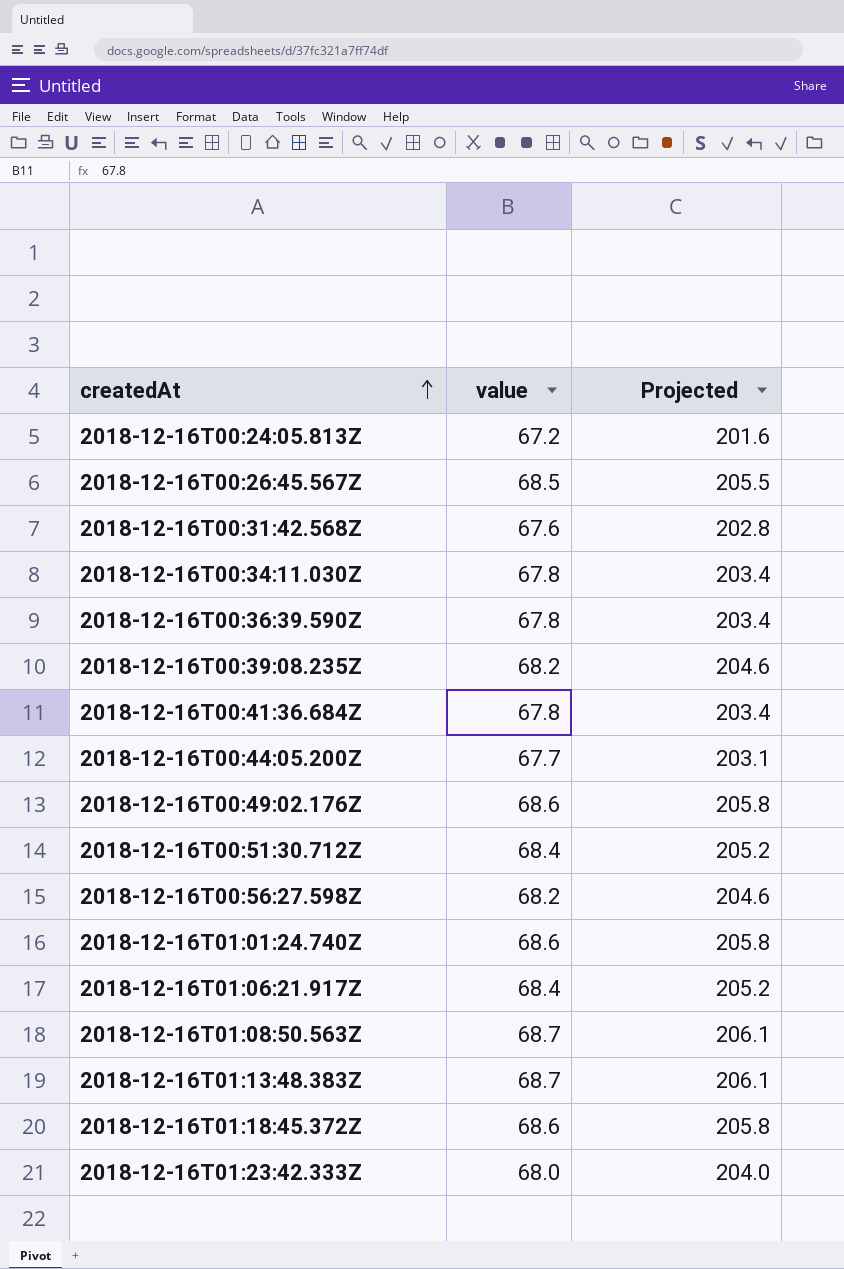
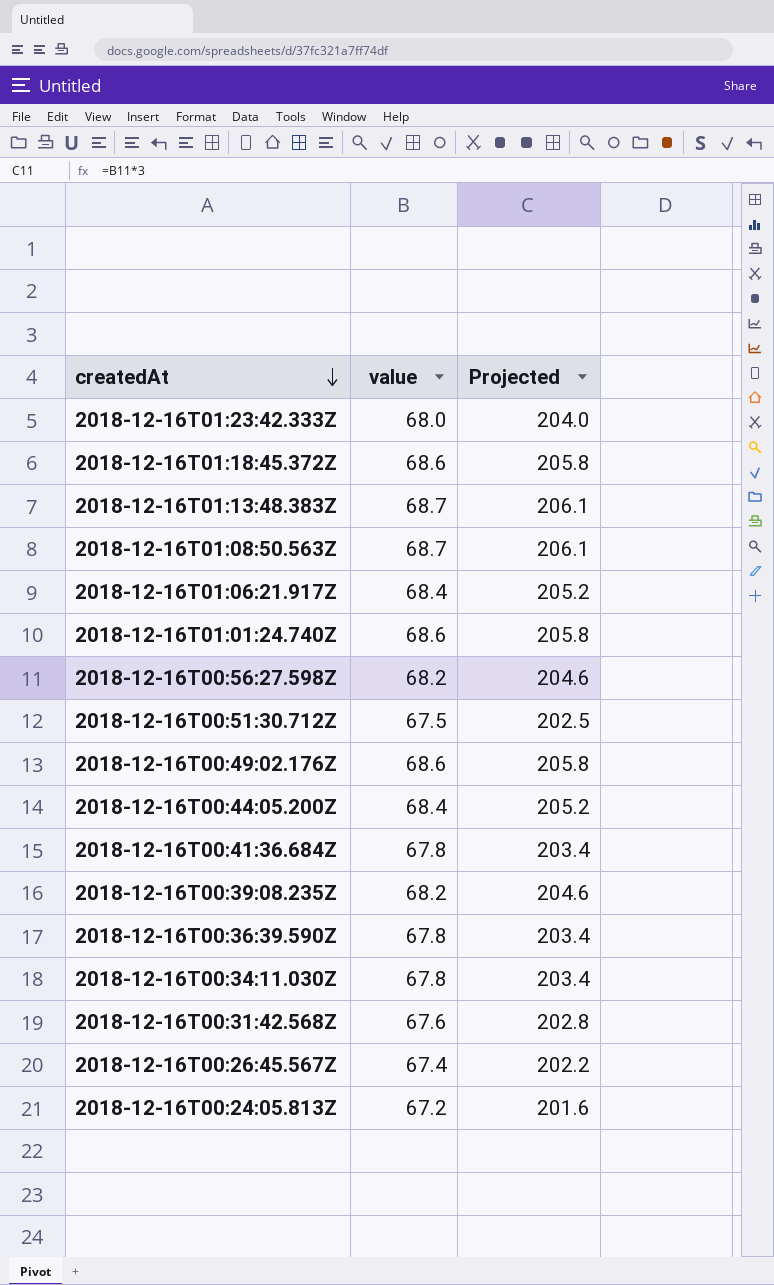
row order: createdAt ascending -> createdAt descending
2018-12-16T00:51:30.712Z | value: 68.4 -> 67.5
2018-12-16T00:51:30.712Z | Projected: 205.2 -> 202.5
2018-12-16T00:44:05.200Z | value: 67.7 -> 68.4
2018-12-16T00:44:05.200Z | Projected: 203.1 -> 205.2
2018-12-16T00:26:45.567Z | value: 68.5 -> 67.4
2018-12-16T00:26:45.567Z | Projected: 205.5 -> 202.2

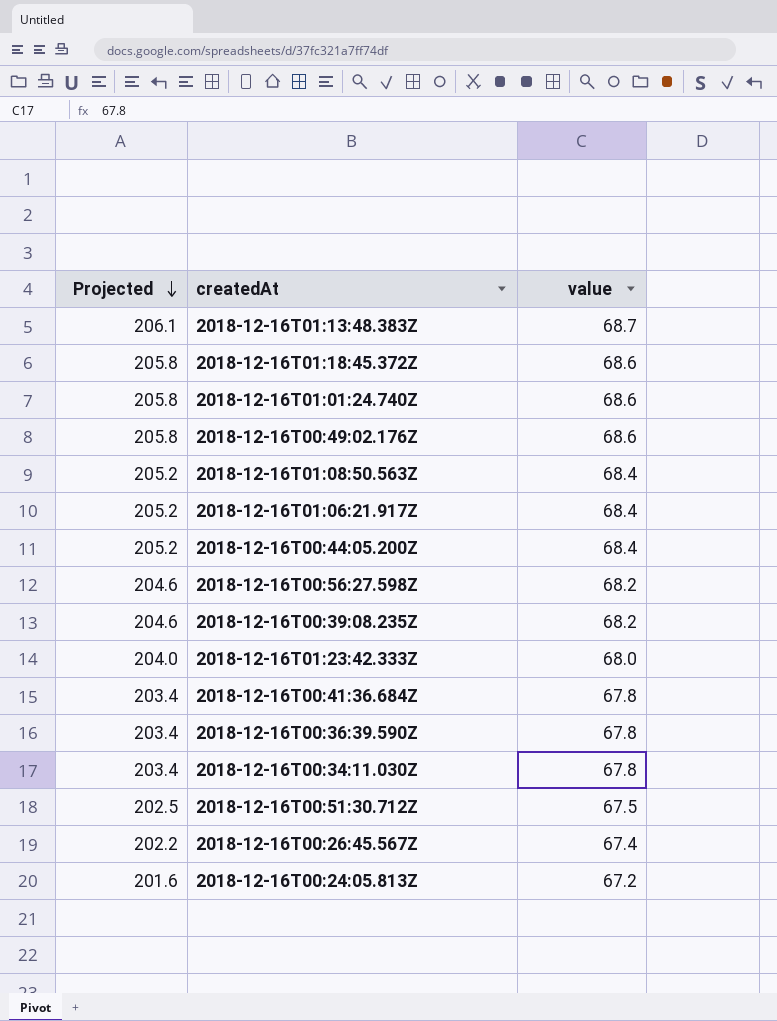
row order: createdAt descending -> Projected descending
column Projected | position: 3 -> 1
row 2018-12-16T00:31:42.568Z: 67.6 | 202.8 -> none
2018-12-16T01:08:50.563Z | Projected: 206.1 -> 205.2
2018-12-16T01:08:50.563Z | value: 68.7 -> 68.4

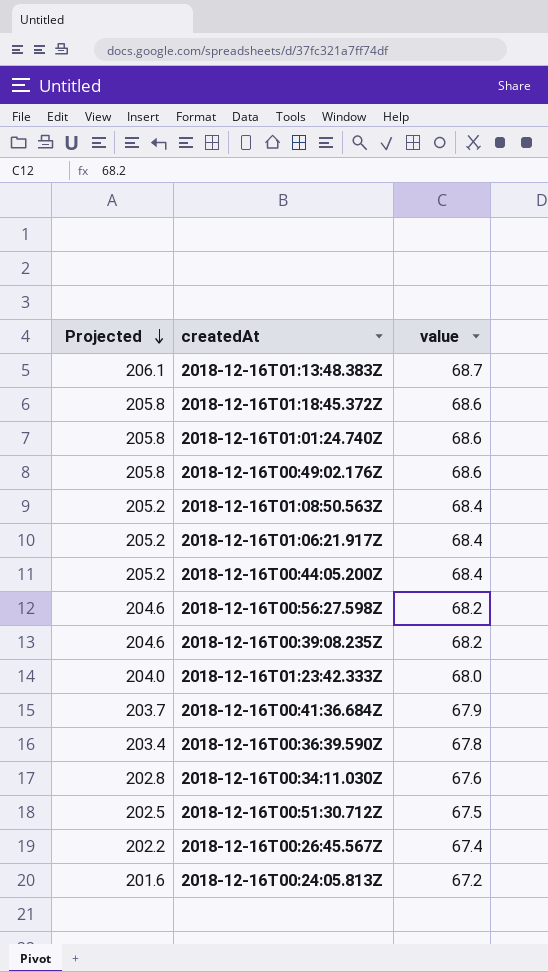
2018-12-16T00:41:36.684Z | Projected: 203.4 -> 203.7
2018-12-16T00:41:36.684Z | value: 67.8 -> 67.9
2018-12-16T00:34:11.030Z | Projected: 203.4 -> 202.8
2018-12-16T00:34:11.030Z | value: 67.8 -> 67.6

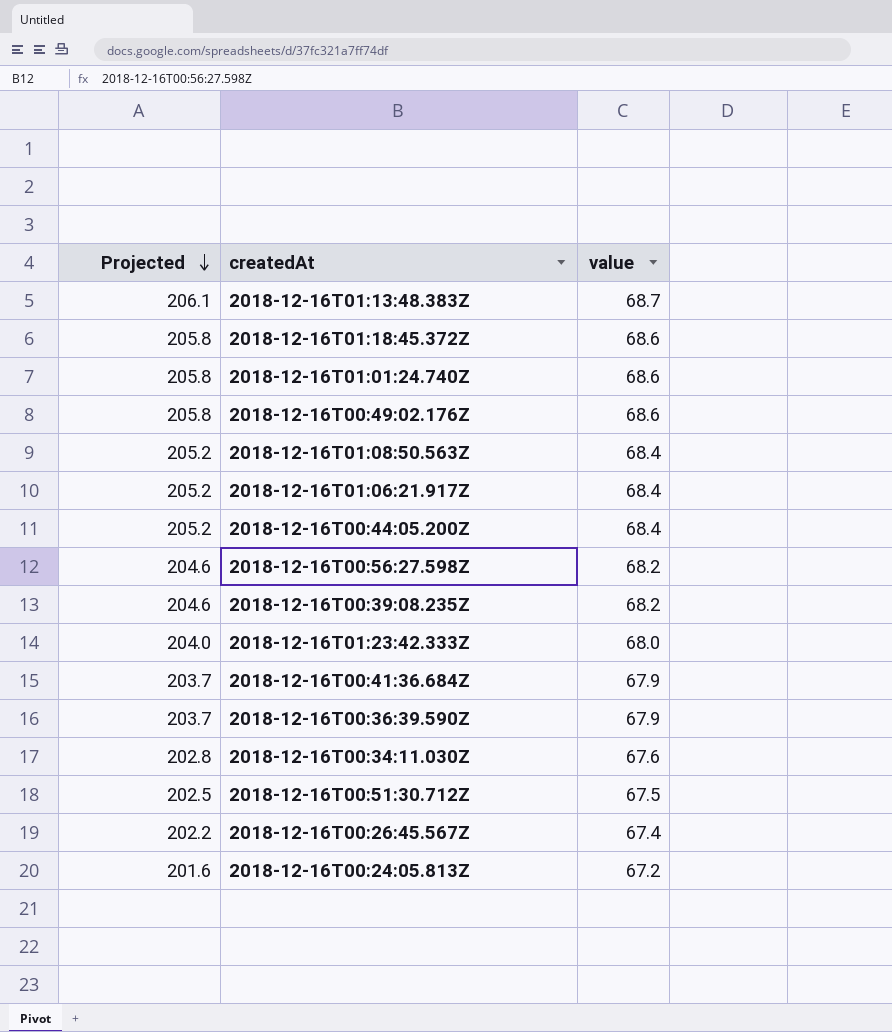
2018-12-16T00:36:39.590Z | Projected: 203.4 -> 203.7
2018-12-16T00:36:39.590Z | value: 67.8 -> 67.9

